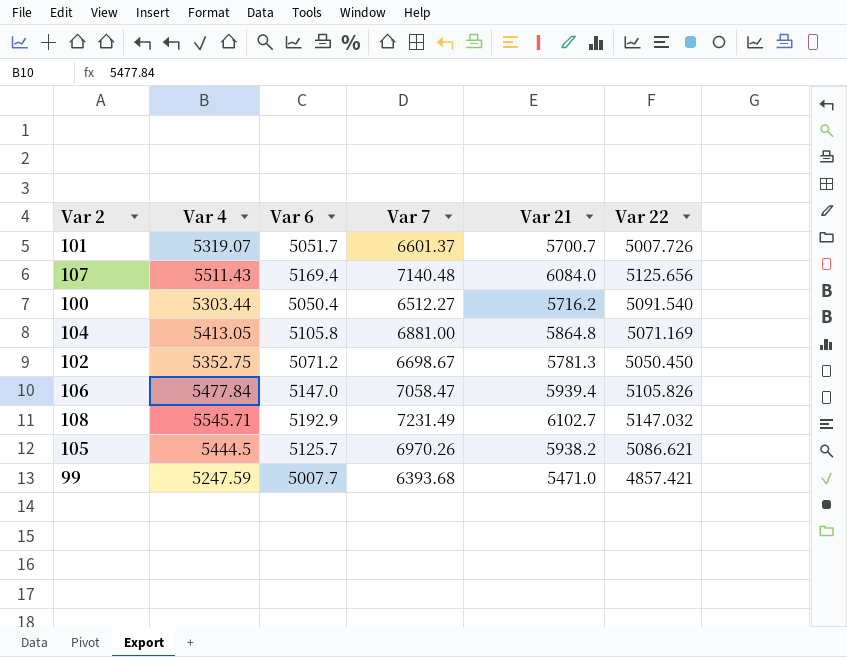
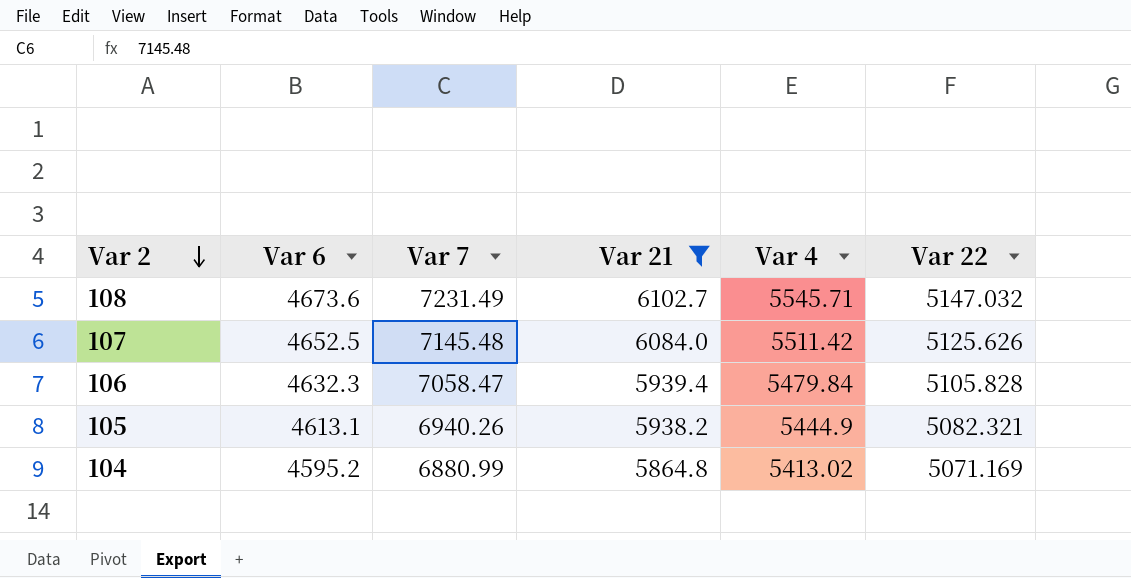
filter: none -> Var 21 >= 5864.8
row order: none -> Var 2 descending
column Var 4 | position: 2 -> 5
108 | Var 6: 5192.9 -> 4673.6
107 | Var 6: 5169.4 -> 4652.5
107 | Var 7: 7140.48 -> 7145.48
107 | Var 4: 5511.43 -> 5511.42
107 | Var 22: 5125.656 -> 5125.626
106 | Var 6: 5147.0 -> 4632.3
106 | Var 4: 5477.84 -> 5479.84
106 | Var 22: 5105.826 -> 5105.828
105 | Var 6: 5125.7 -> 4613.1
105 | Var 7: 6970.26 -> 6940.26
105 | Var 4: 5444.5 -> 5444.9
105 | Var 22: 5086.621 -> 5082.321
104 | Var 6: 5105.8 -> 4595.2
104 | Var 7: 6881.00 -> 6880.99
104 | Var 4: 5413.05 -> 5413.02

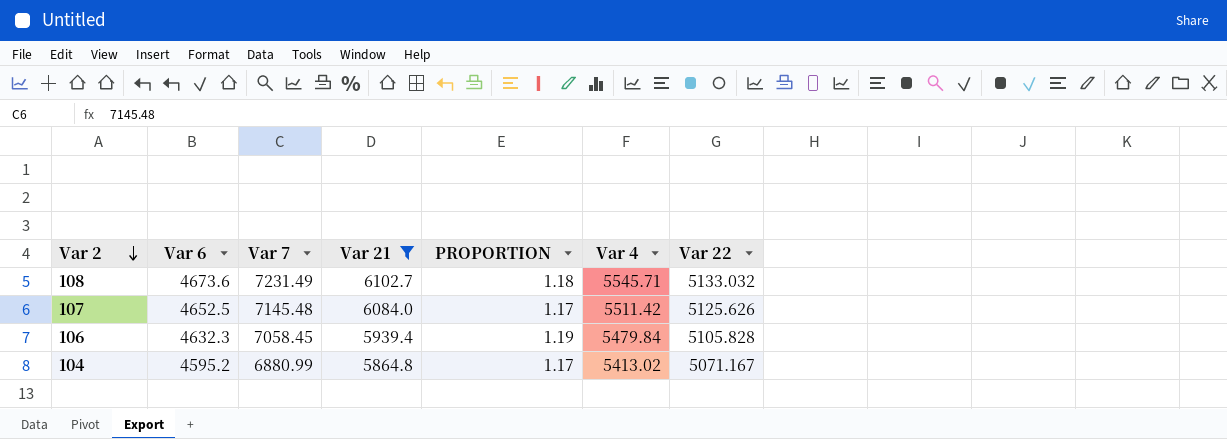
column PROPORTION | formula: none -> [Var 7] / [Var 21]
row 105: 4613.1 | 6940.26 | 5938.2 | 5444.9 | 5082.321 -> none
108 | Var 22: 5147.032 -> 5133.032
106 | Var 7: 7058.47 -> 7058.45
104 | Var 22: 5071.169 -> 5071.167

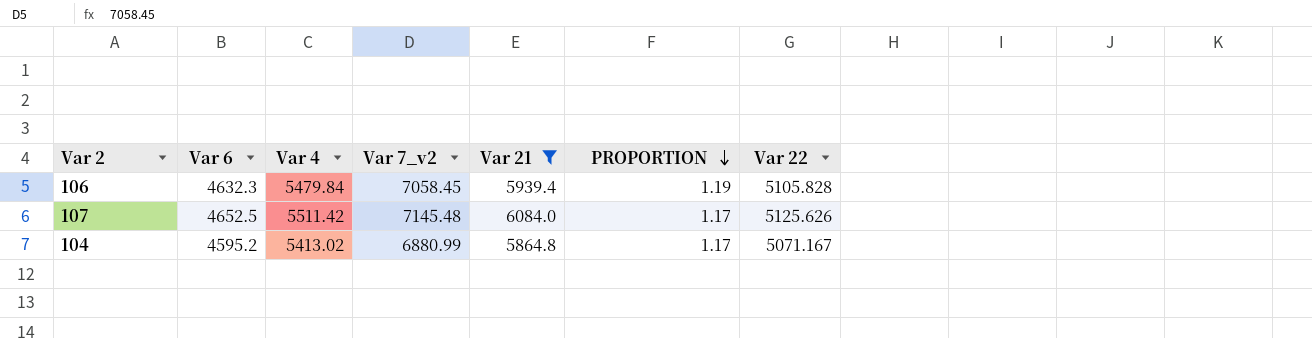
row order: Var 2 descending -> PROPORTION descending
column Var 4 | position: 6 -> 3
column name: Var 7 -> Var 7_v2
row 108: 4673.6 | 7231.49 | 6102.7 | 1.18 | 5545.71 | 5133.032 -> none

